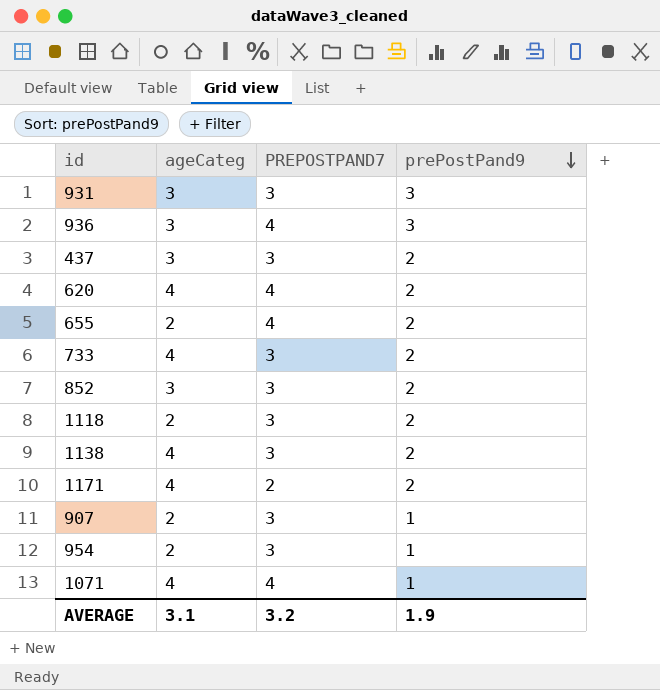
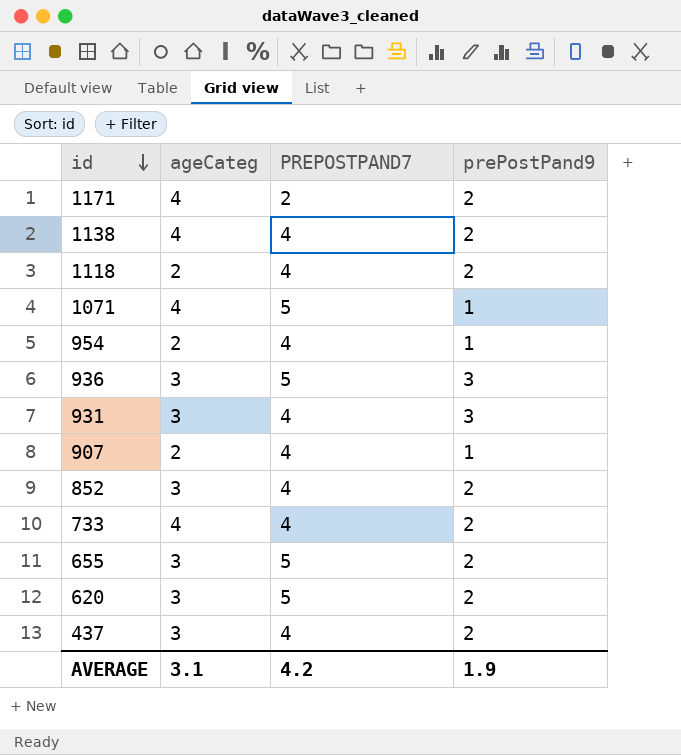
row order: prePostPand9 descending -> id descending
1138 | PREPOSTPAND7: 3 -> 4
1118 | PREPOSTPAND7: 3 -> 4
1071 | PREPOSTPAND7: 4 -> 5
954 | PREPOSTPAND7: 3 -> 4
936 | PREPOSTPAND7: 4 -> 5
931 | PREPOSTPAND7: 3 -> 4
907 | PREPOSTPAND7: 3 -> 4
852 | PREPOSTPAND7: 3 -> 4
733 | PREPOSTPAND7: 3 -> 4
655 | ageCateg: 2 -> 3
655 | PREPOSTPAND7: 4 -> 5
620 | ageCateg: 4 -> 3
620 | PREPOSTPAND7: 4 -> 5
437 | PREPOSTPAND7: 3 -> 4
AVERAGE | PREPOSTPAND7: 3.2 -> 4.2

